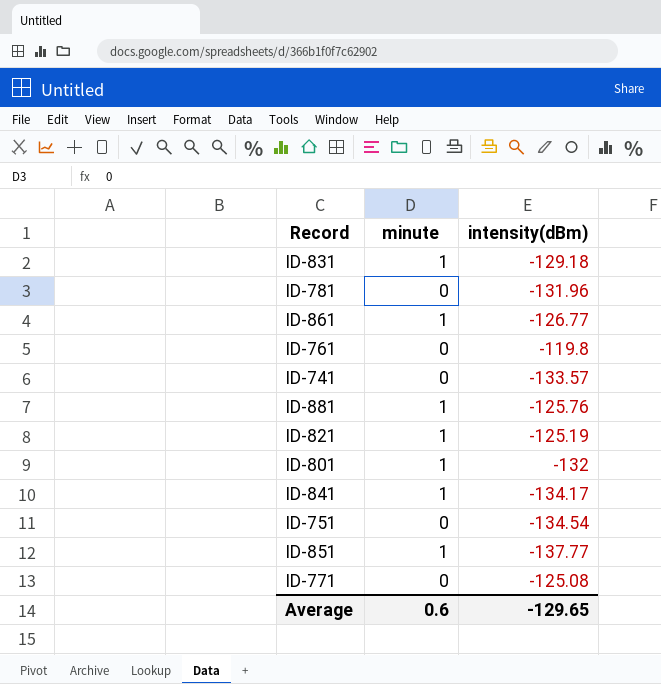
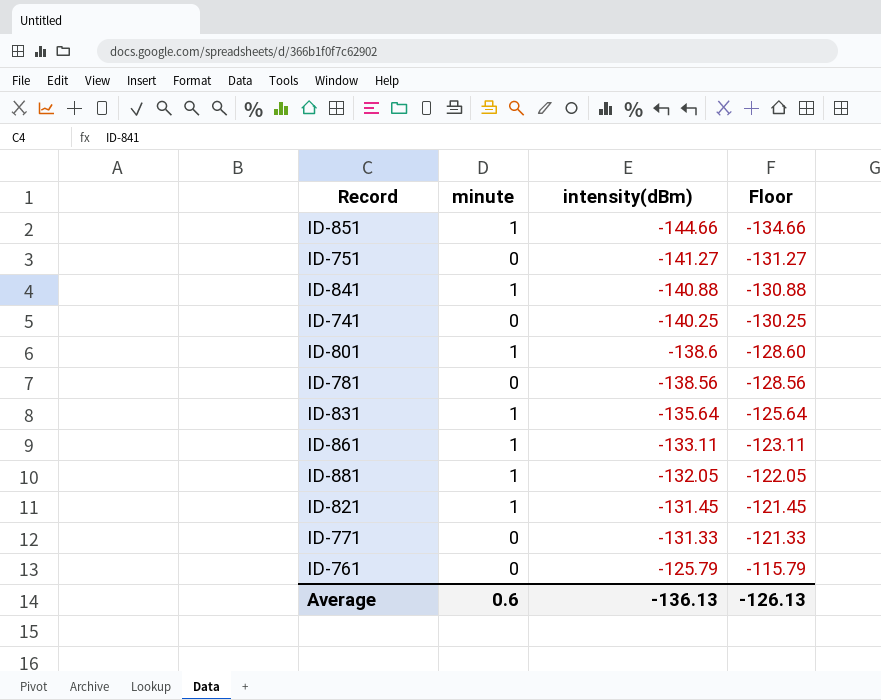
row order: none -> intensity(dBm) ascending
column Floor | formula: none -> [intensity(dBm)] + 10
ID-851 | intensity(dBm): -137.77 -> -144.66
ID-751 | intensity(dBm): -134.54 -> -141.27
ID-841 | intensity(dBm): -134.17 -> -140.88
ID-741 | intensity(dBm): -133.57 -> -140.25
ID-801 | intensity(dBm): -132 -> -138.6
ID-781 | intensity(dBm): -131.96 -> -138.56
ID-831 | intensity(dBm): -129.18 -> -135.64
ID-861 | intensity(dBm): -126.77 -> -133.11
ID-881 | intensity(dBm): -125.76 -> -132.05
ID-821 | intensity(dBm): -125.19 -> -131.45
ID-771 | intensity(dBm): -125.08 -> -131.33
ID-761 | intensity(dBm): -119.8 -> -125.79
Average | intensity(dBm): -129.65 -> -136.13

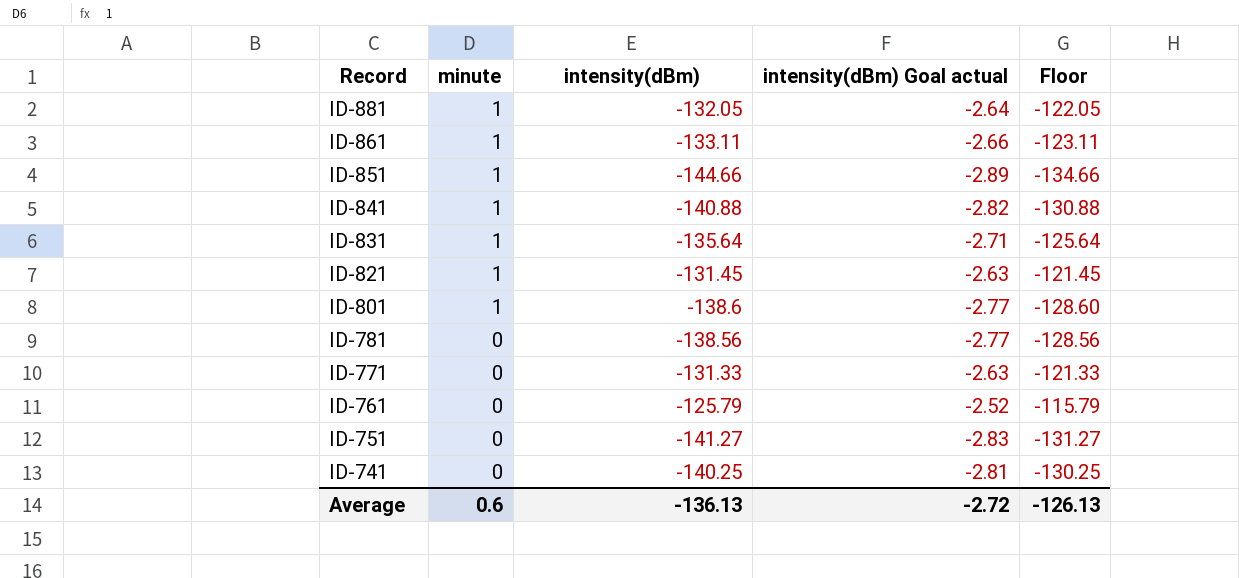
row order: intensity(dBm) ascending -> Record descending
column intensity(dBm) Goal actual | formula: none -> [intensity(dBm)] * 0.02

